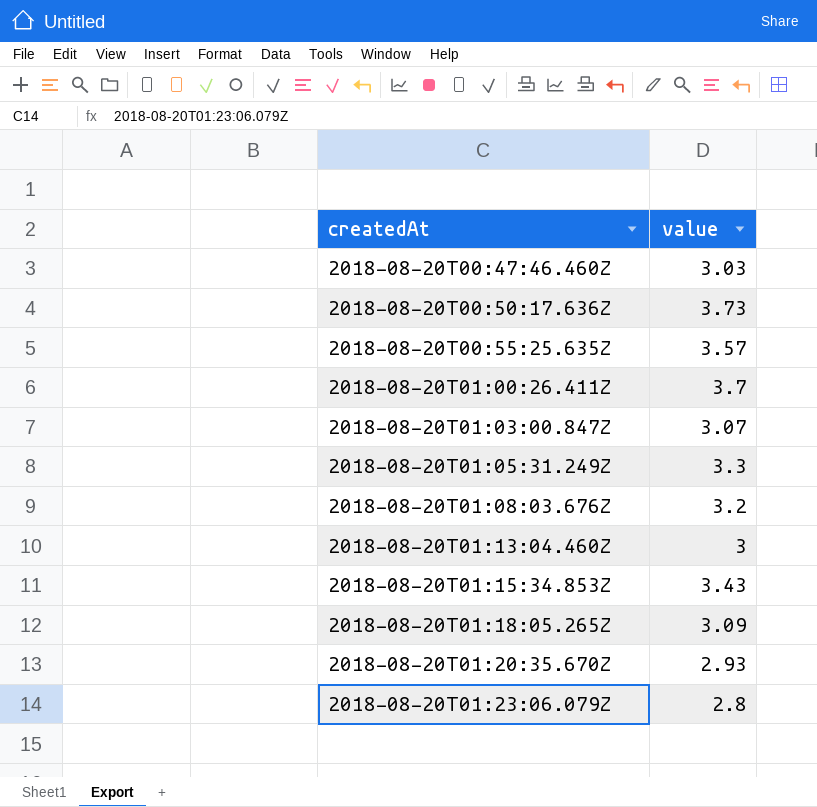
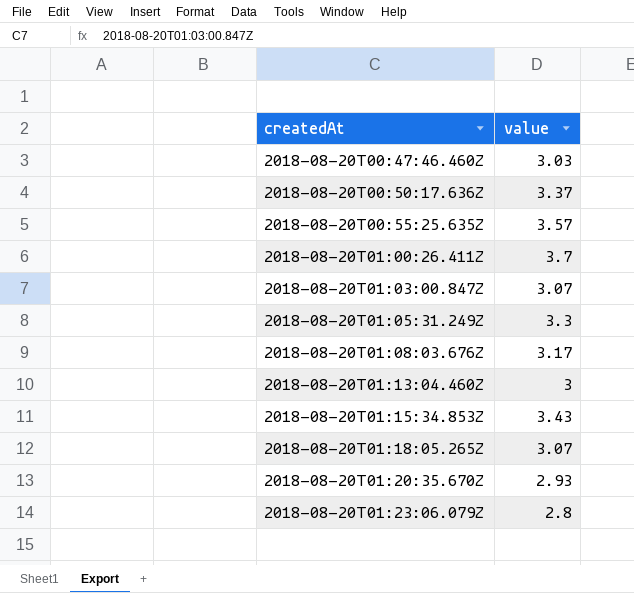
2018-08-20T00:50:17.636Z | value: 3.73 -> 3.37
2018-08-20T01:08:03.676Z | value: 3.2 -> 3.17
2018-08-20T01:18:05.265Z | value: 3.09 -> 3.07

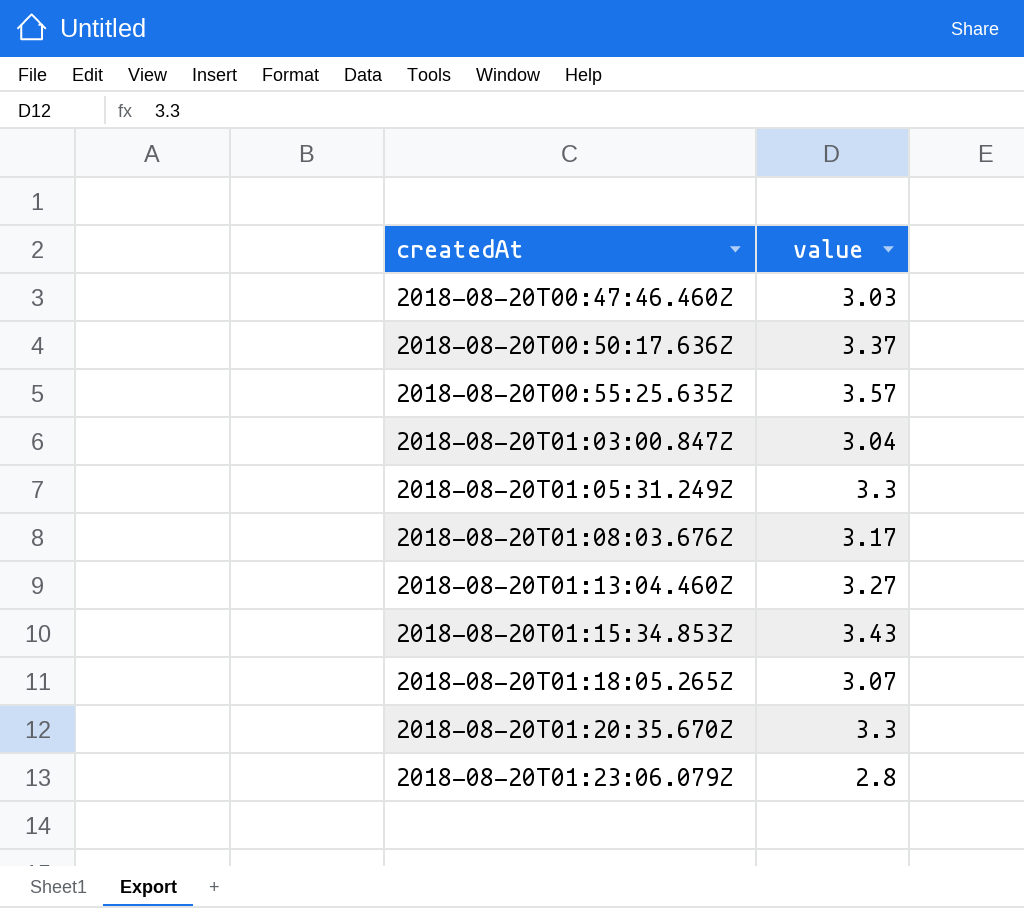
row 2018-08-20T01:00:26.411Z: 3.7 -> none
2018-08-20T01:03:00.847Z | value: 3.07 -> 3.04
2018-08-20T01:13:04.460Z | value: 3 -> 3.27
2018-08-20T01:20:35.670Z | value: 2.93 -> 3.3

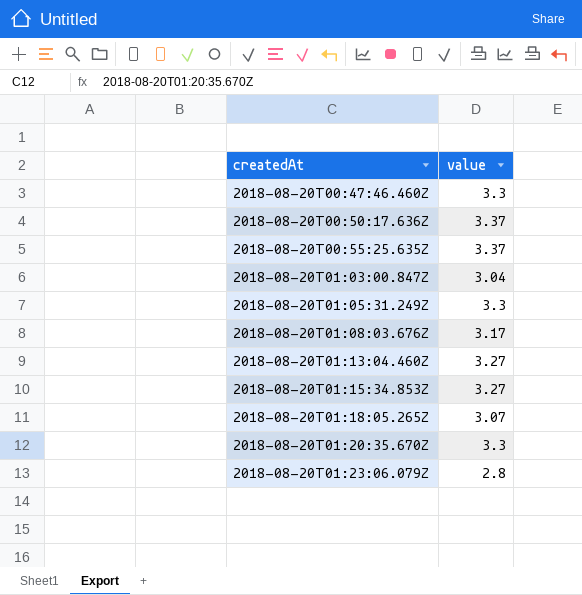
2018-08-20T00:47:46.460Z | value: 3.03 -> 3.3
2018-08-20T00:55:25.635Z | value: 3.57 -> 3.37
2018-08-20T01:15:34.853Z | value: 3.43 -> 3.27

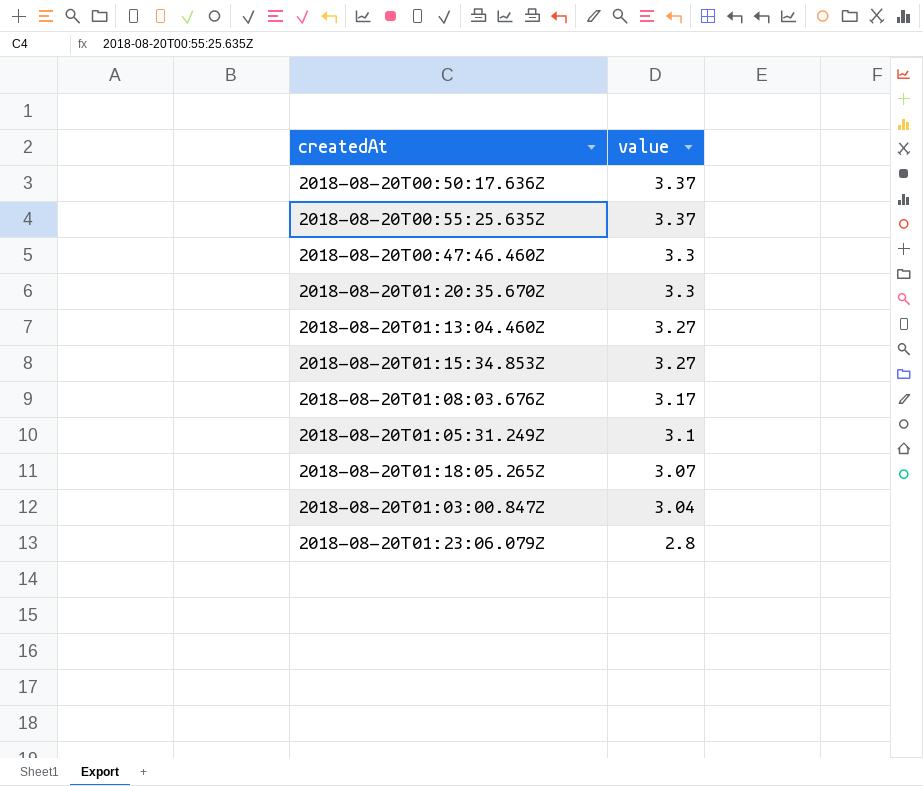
row order: createdAt ascending -> value descending
2018-08-20T01:05:31.249Z | value: 3.3 -> 3.1

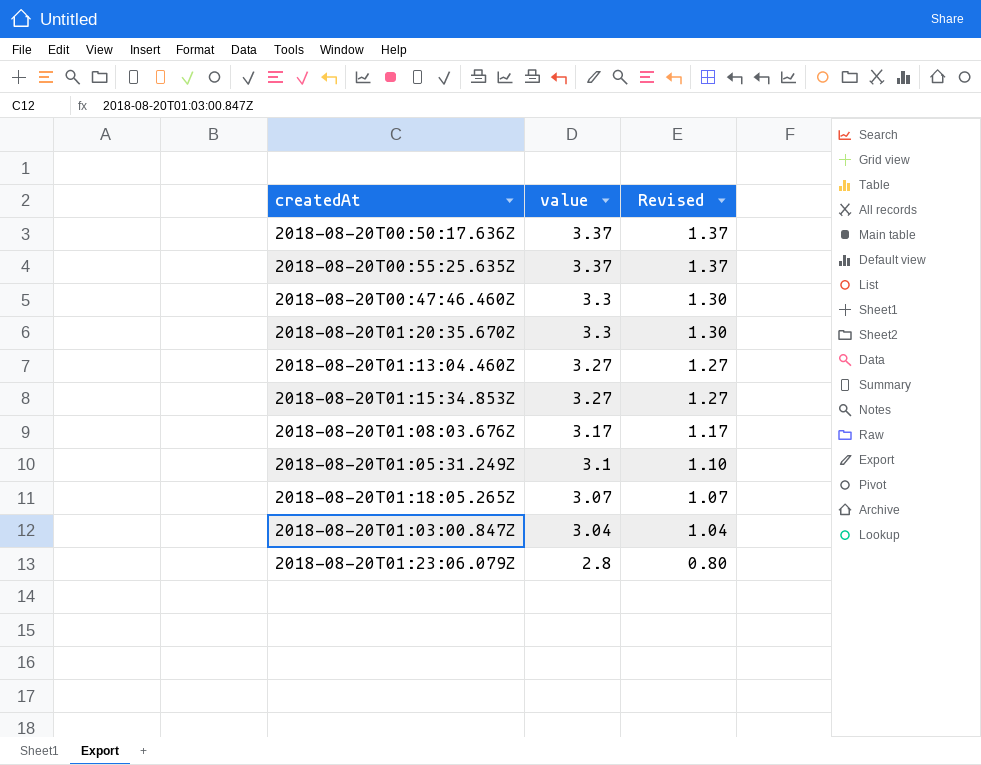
column Revised | formula: none -> [value] - 2

